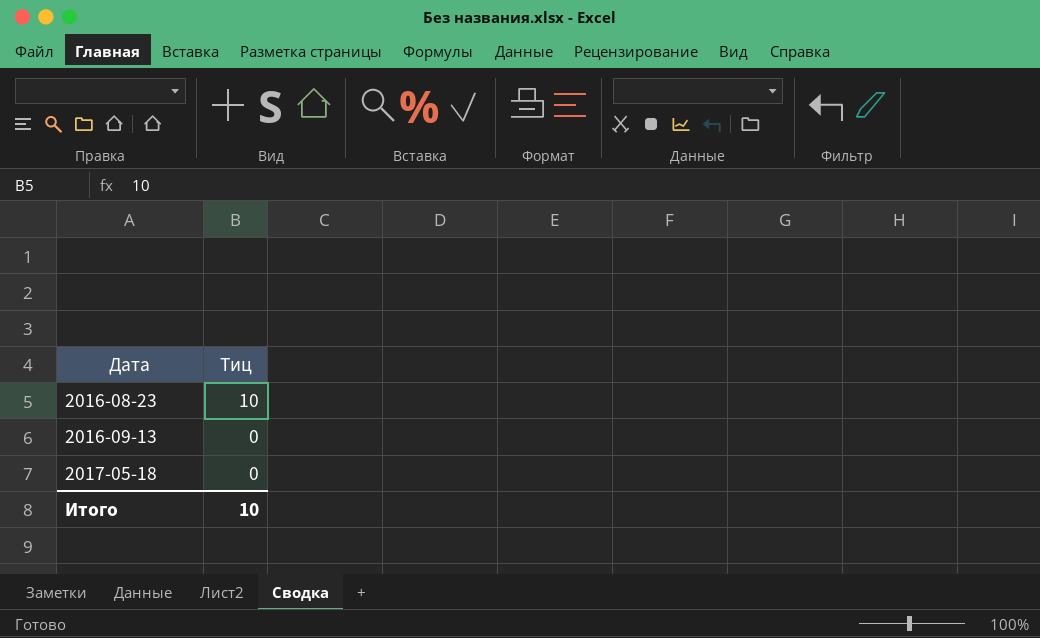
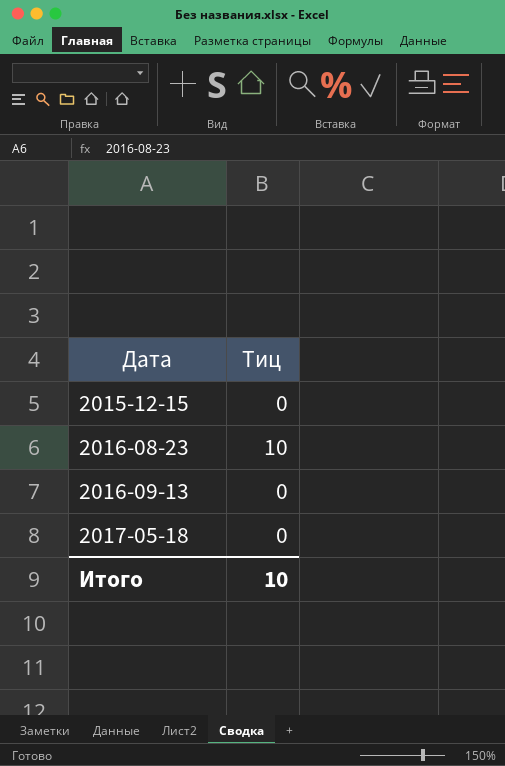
row 2015-12-15: none -> 0

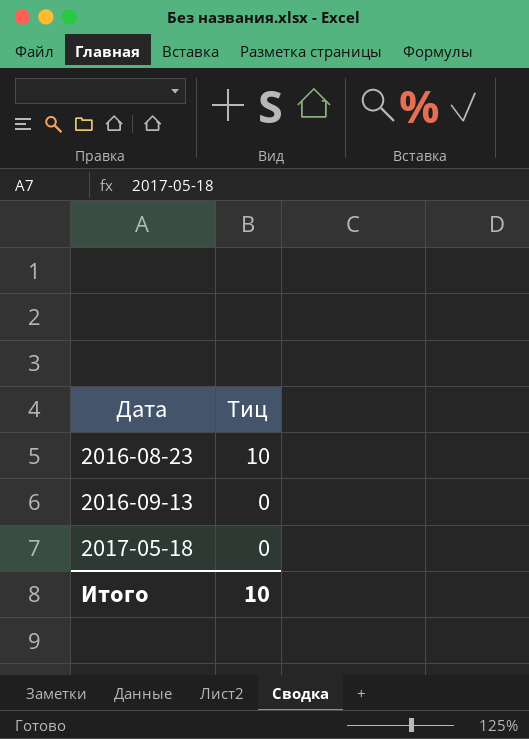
row 2015-12-15: 0 -> none

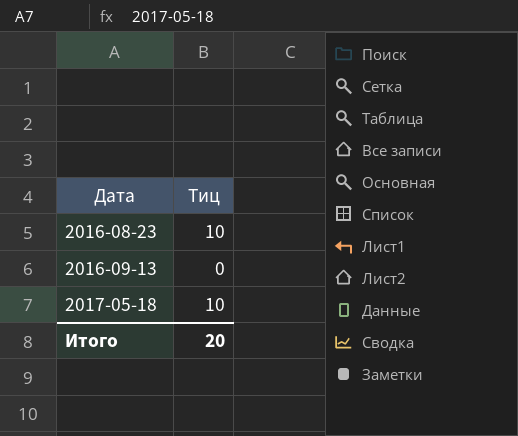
2017-05-18 | Тиц: 0 -> 10
Итого | Тиц: 10 -> 20

